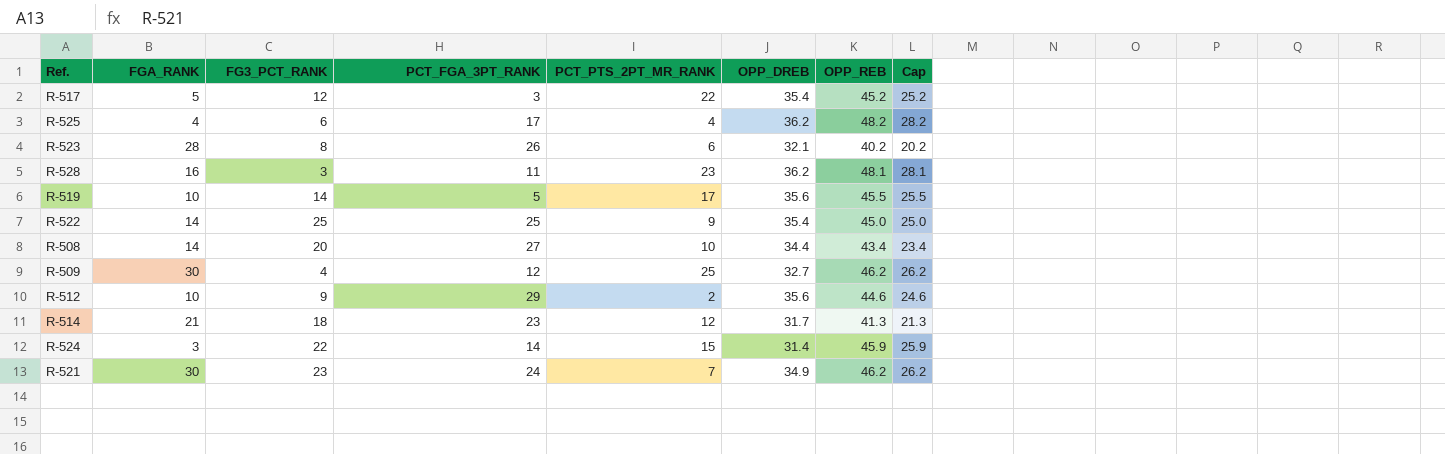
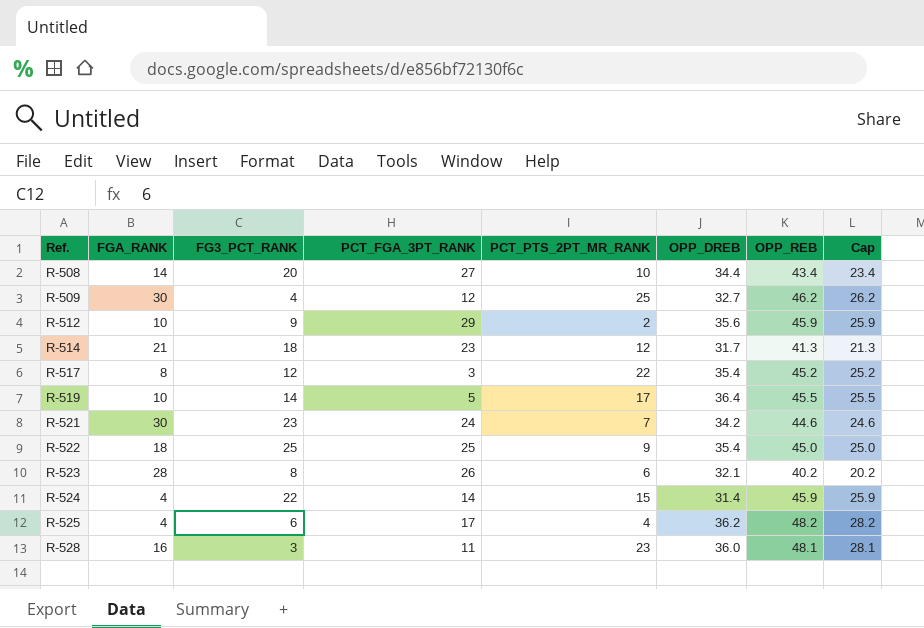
row order: none -> Ref. ascending
R-512 | OPP_REB: 44.6 -> 45.9
R-512 | Cap: 24.6 -> 25.9
R-517 | FGA_RANK: 5 -> 8
R-519 | OPP_DREB: 35.6 -> 36.4
R-521 | OPP_DREB: 34.9 -> 34.2
R-521 | OPP_REB: 46.2 -> 44.6
R-521 | Cap: 26.2 -> 24.6
R-522 | FGA_RANK: 14 -> 18
R-524 | FGA_RANK: 3 -> 4
R-528 | OPP_DREB: 36.2 -> 36.0

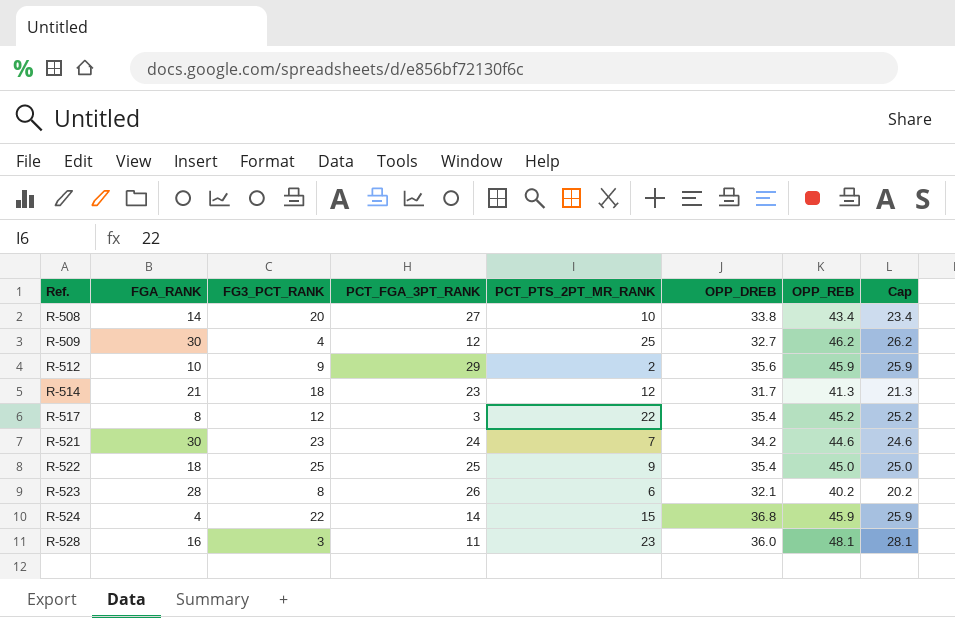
row R-519: 10 | 14 | 5 | 17 | 36.4 | 45.5 | 25.5 -> none
row R-525: 4 | 6 | 17 | 4 | 36.2 | 48.2 | 28.2 -> none
R-508 | OPP_DREB: 34.4 -> 33.8
R-524 | OPP_DREB: 31.4 -> 36.8

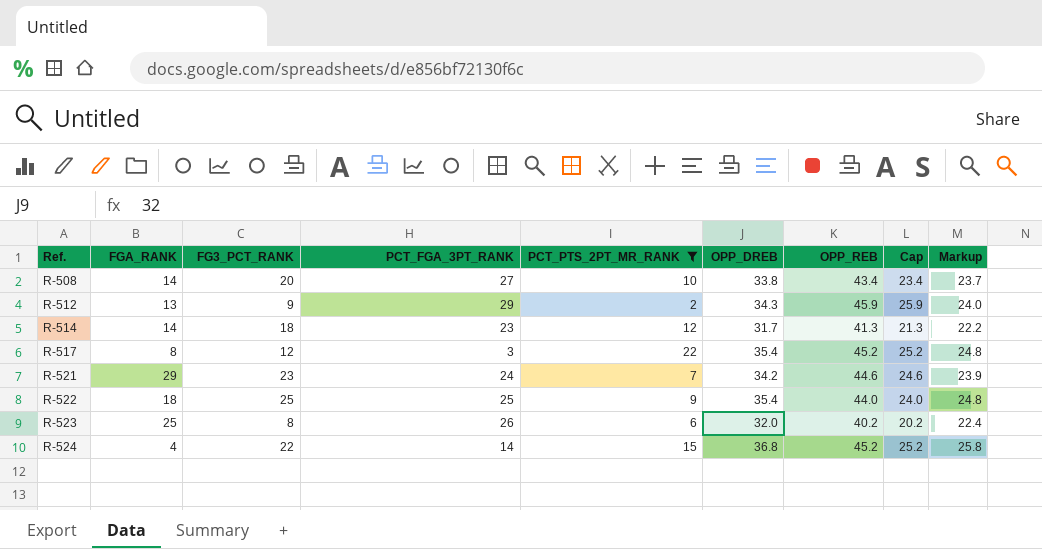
filter: none -> PCT_PTS_2PT_MR_RANK <= 22
column Markup | formula: none -> [OPP_DREB] * 0.7
R-512 | FGA_RANK: 10 -> 13
R-512 | OPP_DREB: 35.6 -> 34.3
R-514 | FGA_RANK: 21 -> 14
R-521 | FGA_RANK: 30 -> 29
R-522 | OPP_REB: 45.0 -> 44.0
R-522 | Cap: 25.0 -> 24.0
R-523 | FGA_RANK: 28 -> 25
R-523 | OPP_DREB: 32.1 -> 32.0
R-524 | OPP_REB: 45.9 -> 45.2
R-524 | Cap: 25.9 -> 25.2

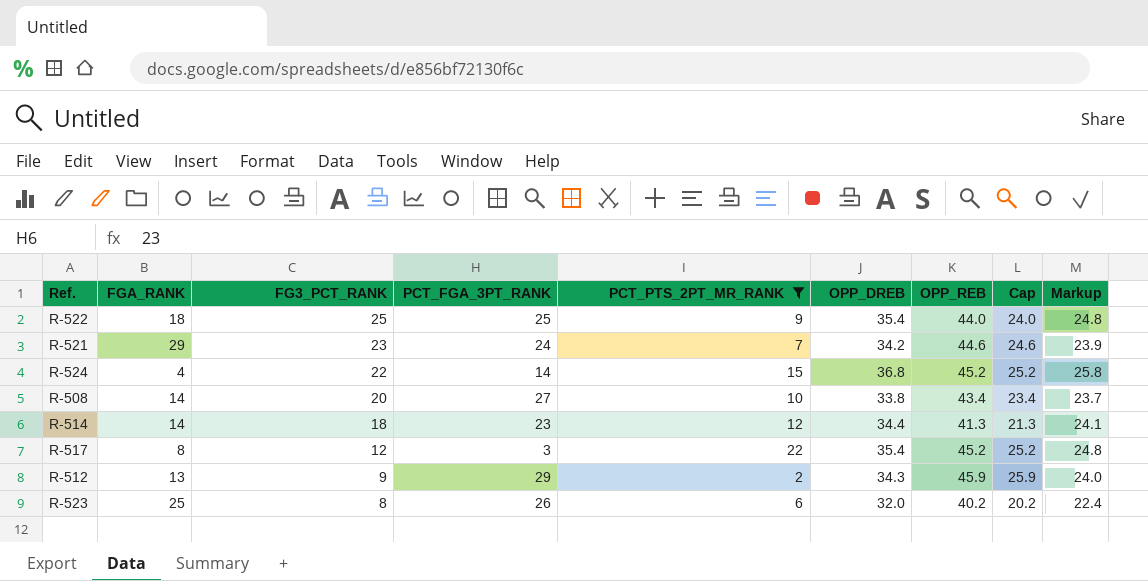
row order: Ref. ascending -> FG3_PCT_RANK descending
R-514 | OPP_DREB: 31.7 -> 34.4
R-514 | Markup: 22.2 -> 24.1

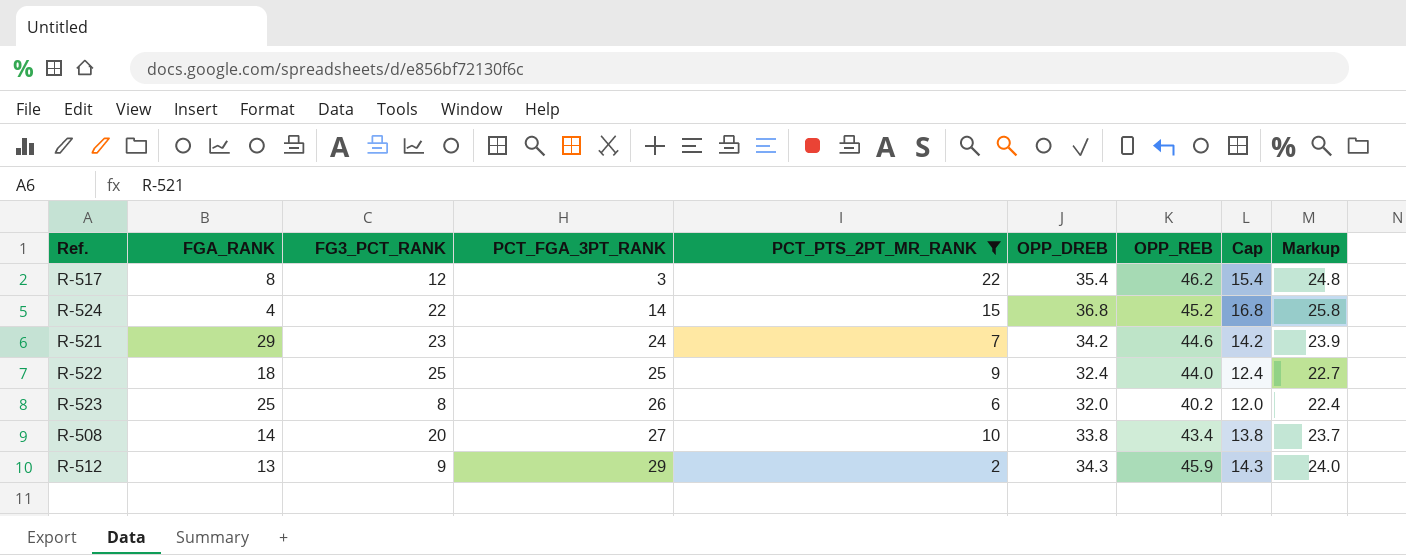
row order: FG3_PCT_RANK descending -> PCT_FGA_3PT_RANK ascending
column Cap | formula: [OPP_REB] - 20 -> [OPP_DREB] - 20
row R-514: 14 | 18 | 23 | 12 | 34.4 | 41.3 | 21.3 | 24.1 -> none
R-517 | OPP_REB: 45.2 -> 46.2
R-522 | OPP_DREB: 35.4 -> 32.4
R-522 | Markup: 24.8 -> 22.7

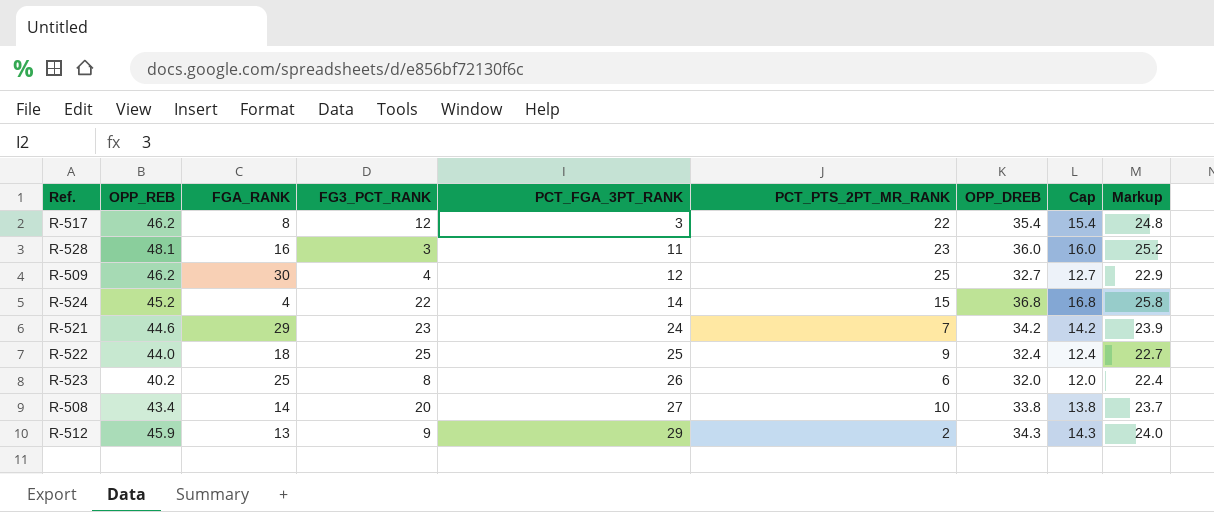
filter: PCT_PTS_2PT_MR_RANK <= 22 -> none
column OPP_REB | position: 7 -> 2

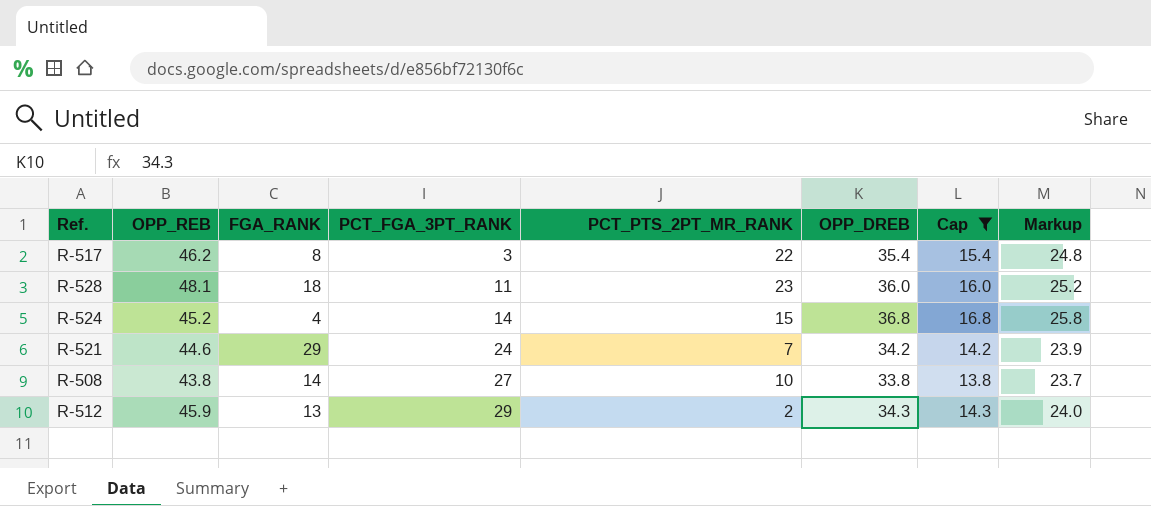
filter: none -> Cap >= 13.8
column FG3_PCT_RANK | position: 4 -> none
R-528 | FGA_RANK: 16 -> 18
R-508 | OPP_REB: 43.4 -> 43.8

